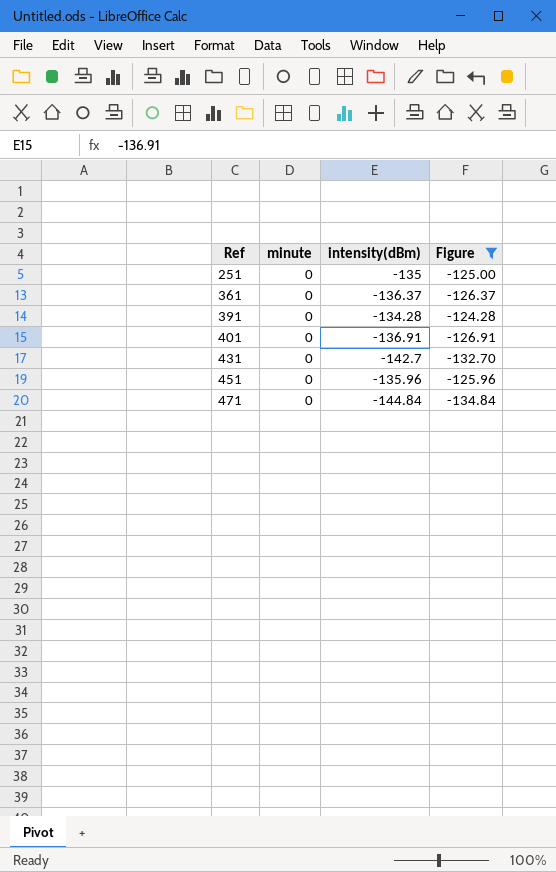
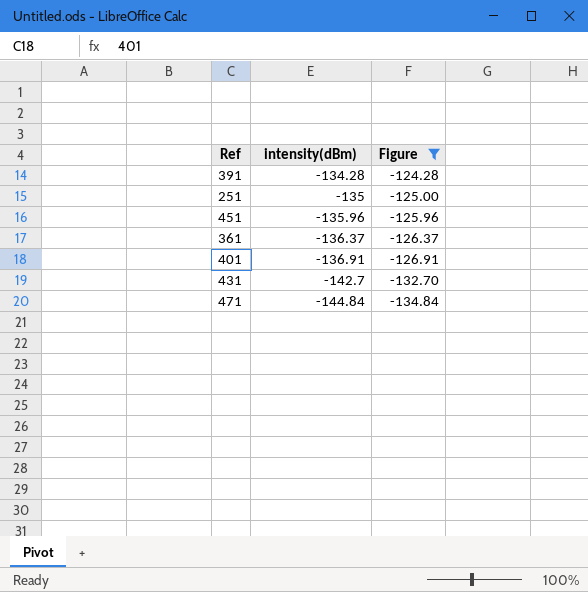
row order: Ref ascending -> intensity(dBm) descending
column minute | position: 2 -> none

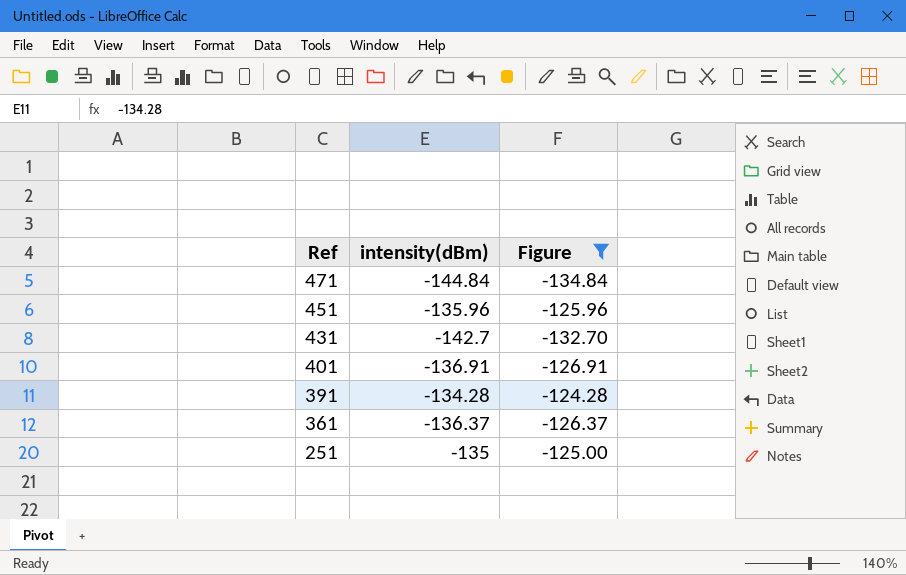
row order: intensity(dBm) descending -> Ref descending

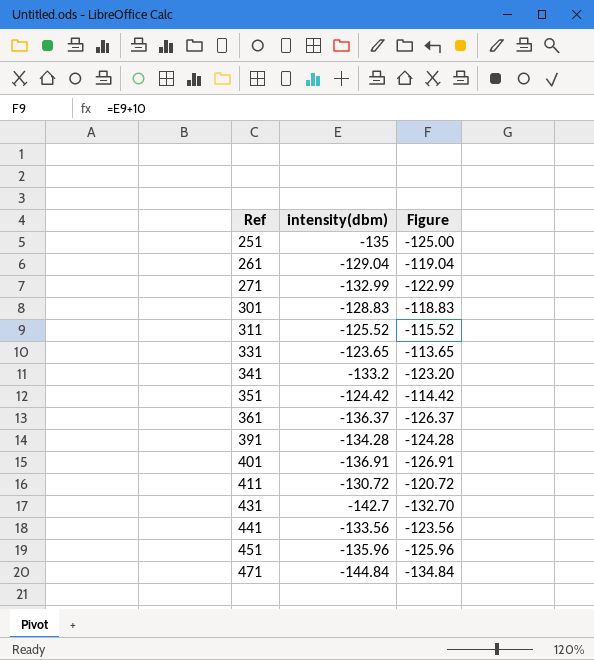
filter: Figure <= -124.28 -> none
row order: Ref descending -> Ref ascending
column name: intensity(dBm) -> intensity(dbm)

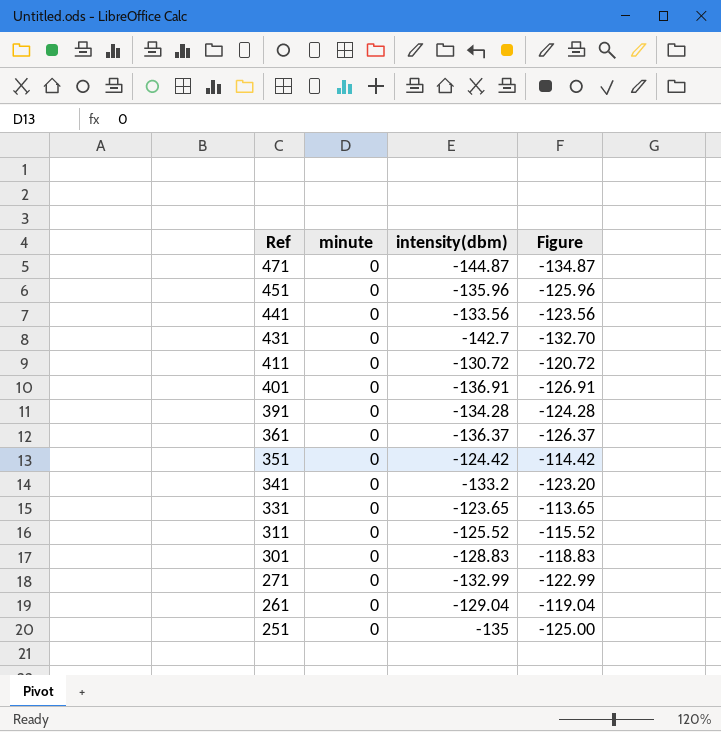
row order: Ref ascending -> Ref descending
column minute | position: none -> 2
471 | intensity(dbm): -144.84 -> -144.87
471 | Figure: -134.84 -> -134.87

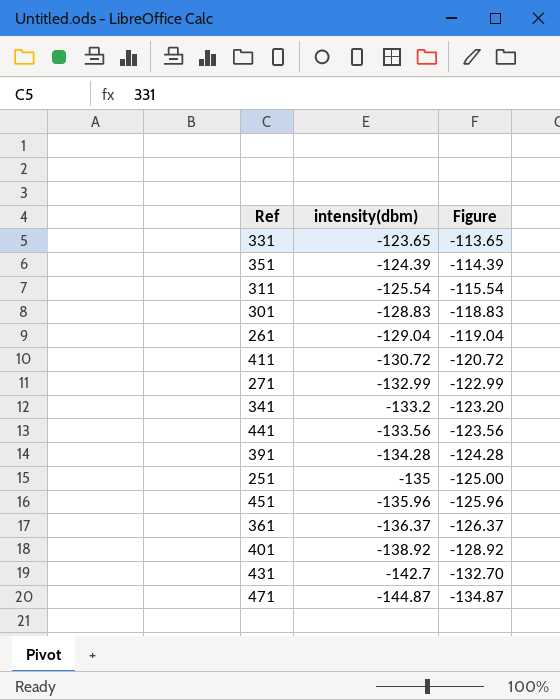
row order: Ref descending -> intensity(dbm) descending
column minute | position: 2 -> none
351 | intensity(dbm): -124.42 -> -124.39
351 | Figure: -114.42 -> -114.39
311 | intensity(dbm): -125.52 -> -125.54
311 | Figure: -115.52 -> -115.54
401 | intensity(dbm): -136.91 -> -138.92
401 | Figure: -126.91 -> -128.92

